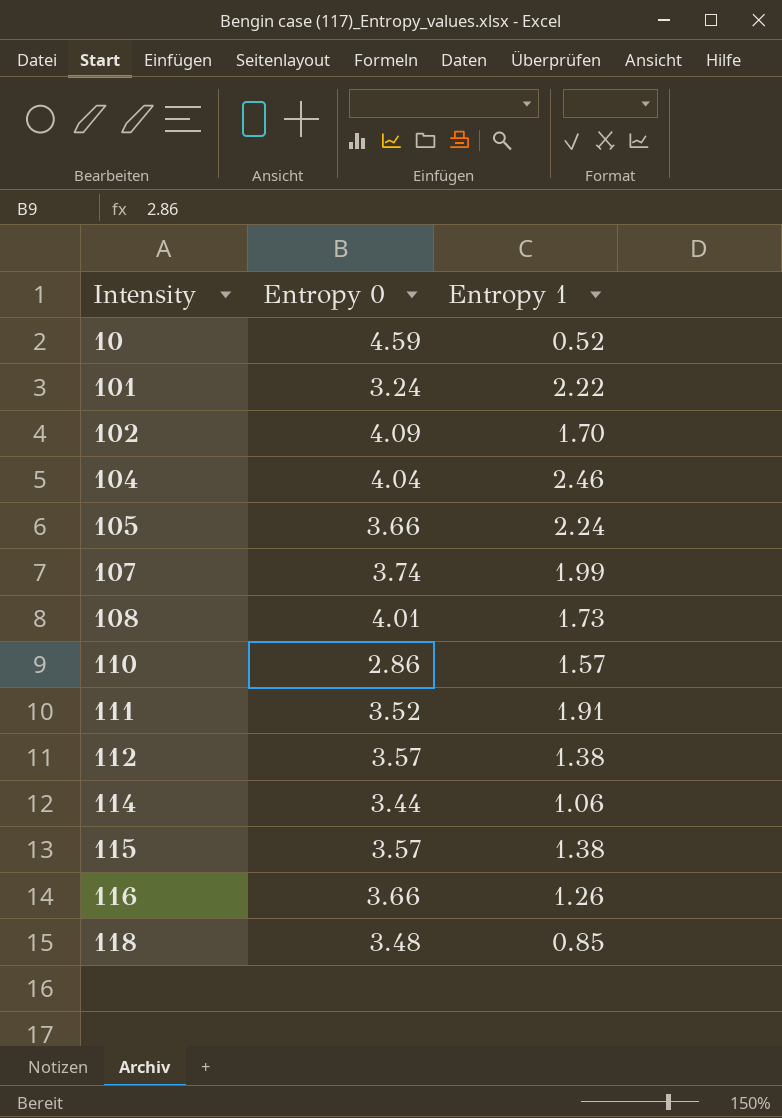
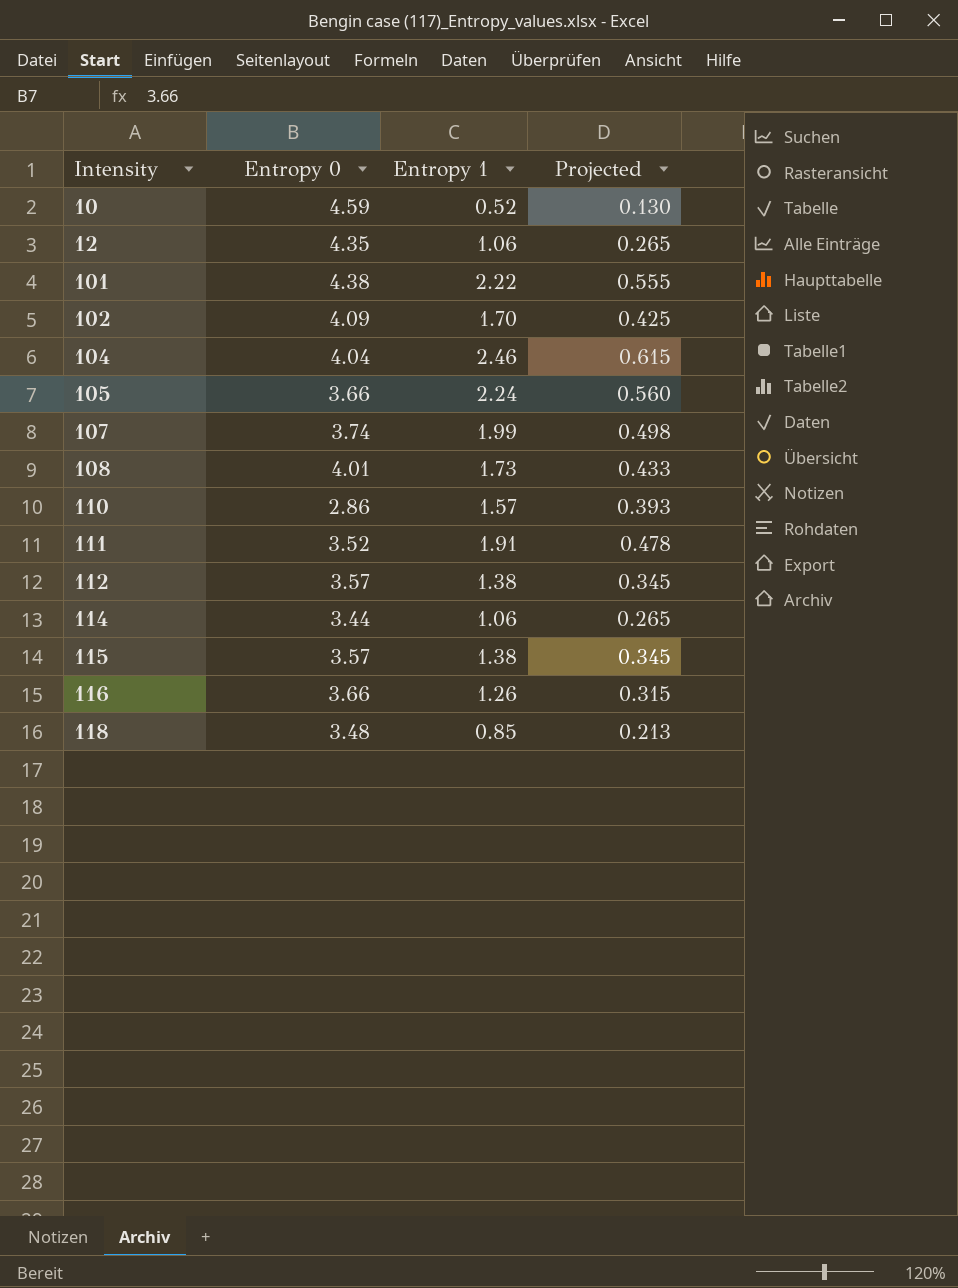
column Projected | formula: none -> [Entropy 1] * 0.25
row 12: none -> 4.35 | 1.06 | 0.265
101 | Entropy 0: 3.24 -> 4.38

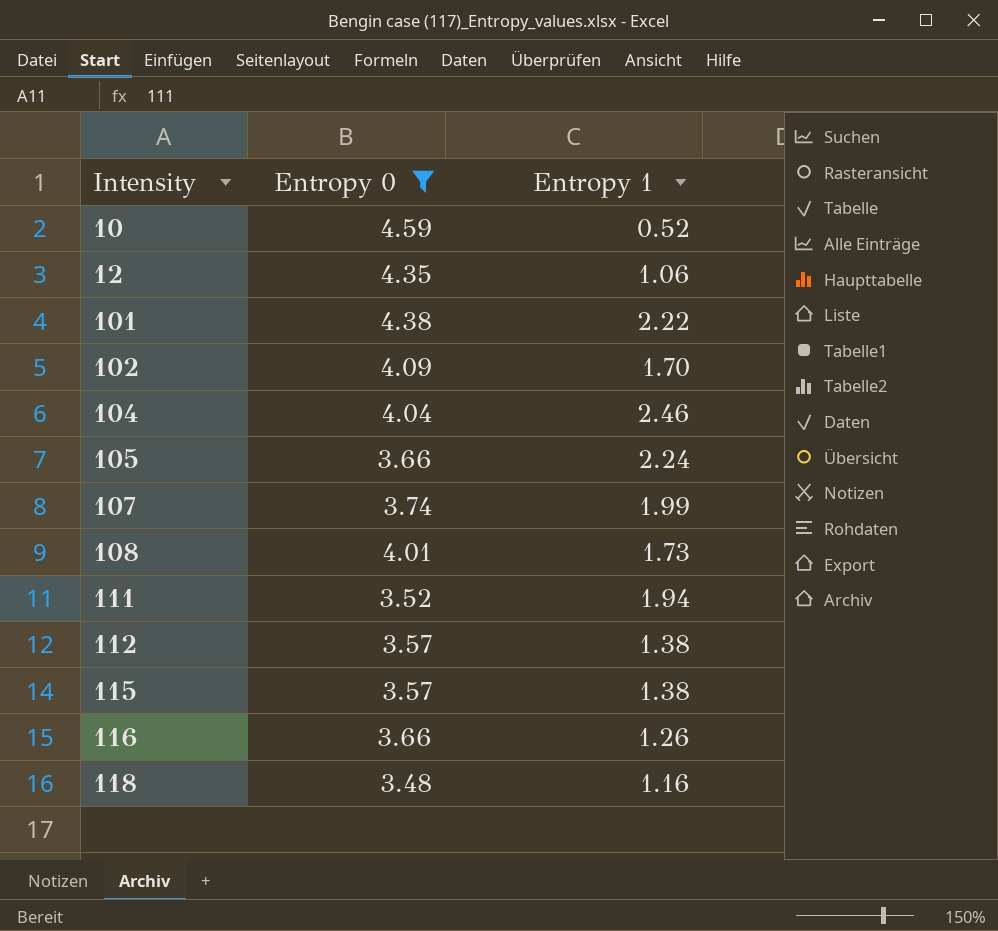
filter: none -> Entropy 0 >= 3.48
column Projected | formula: [Entropy 1] * 0.25 -> none
111 | Entropy 1: 1.91 -> 1.94
118 | Entropy 1: 0.85 -> 1.16

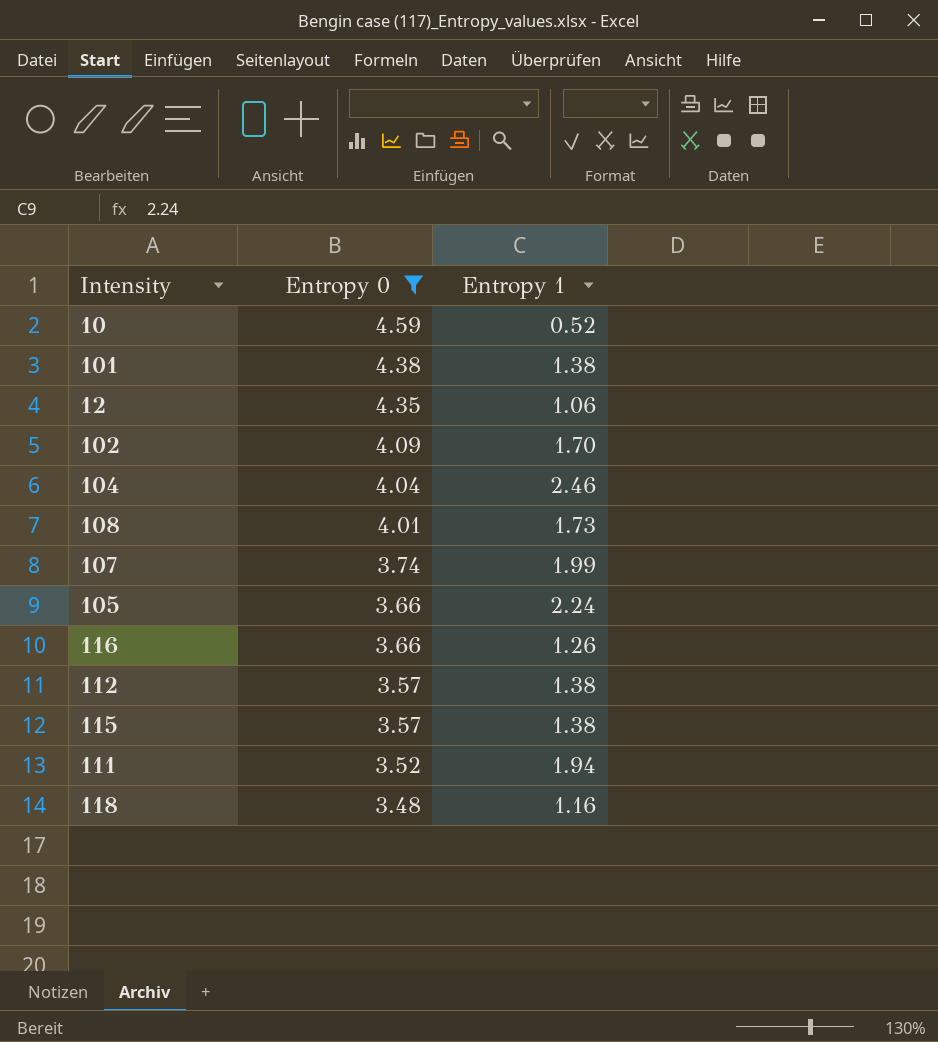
row order: Intensity ascending -> Entropy 0 descending
101 | Entropy 1: 2.22 -> 1.38

